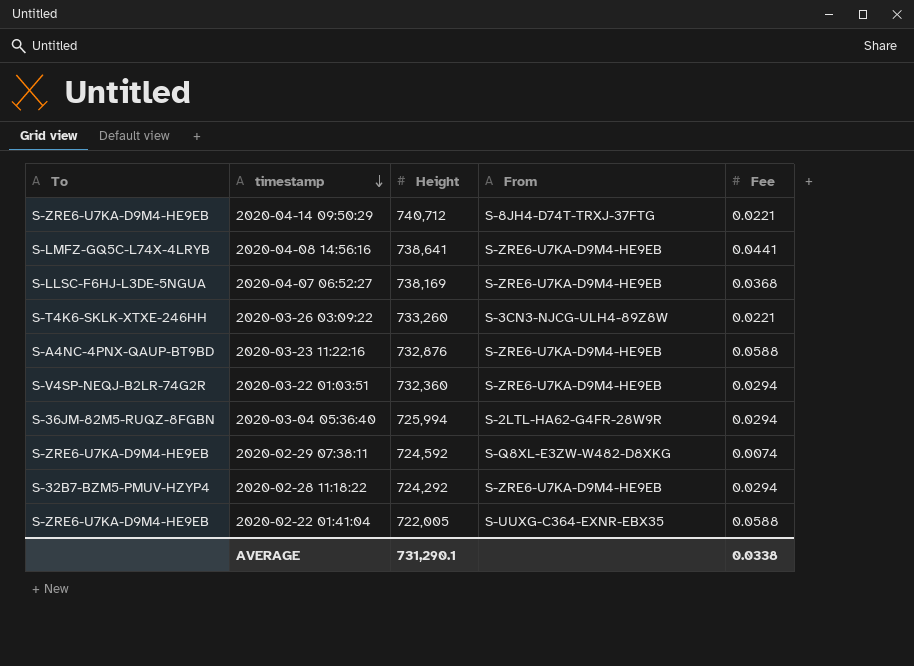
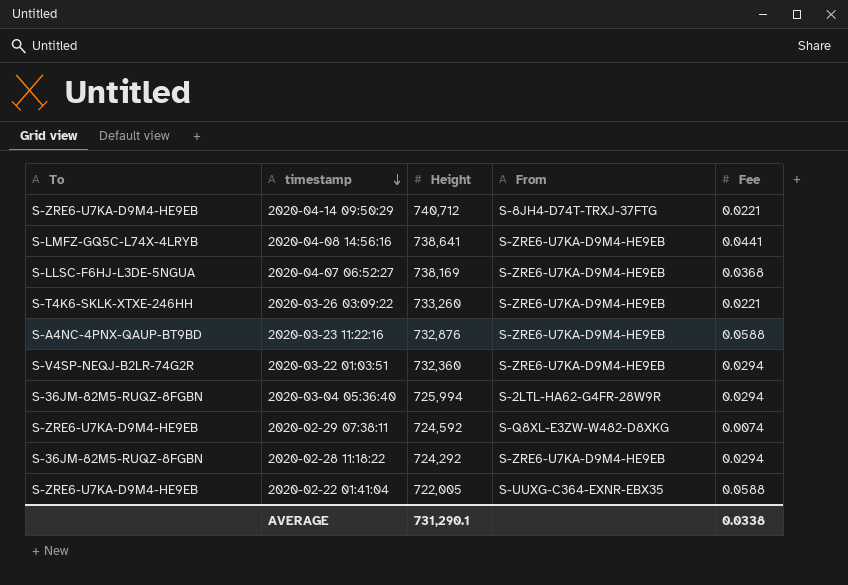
2020-03-26 03:09:22 | From: S-3CN3-NJCG-ULH4-89Z8W -> S-ZRE6-U7KA-D9M4-HE9EB
2020-02-28 11:18:22 | To: S-32B7-BZM5-PMUV-HZYP4 -> S-36JM-82M5-RUQZ-8FGBN

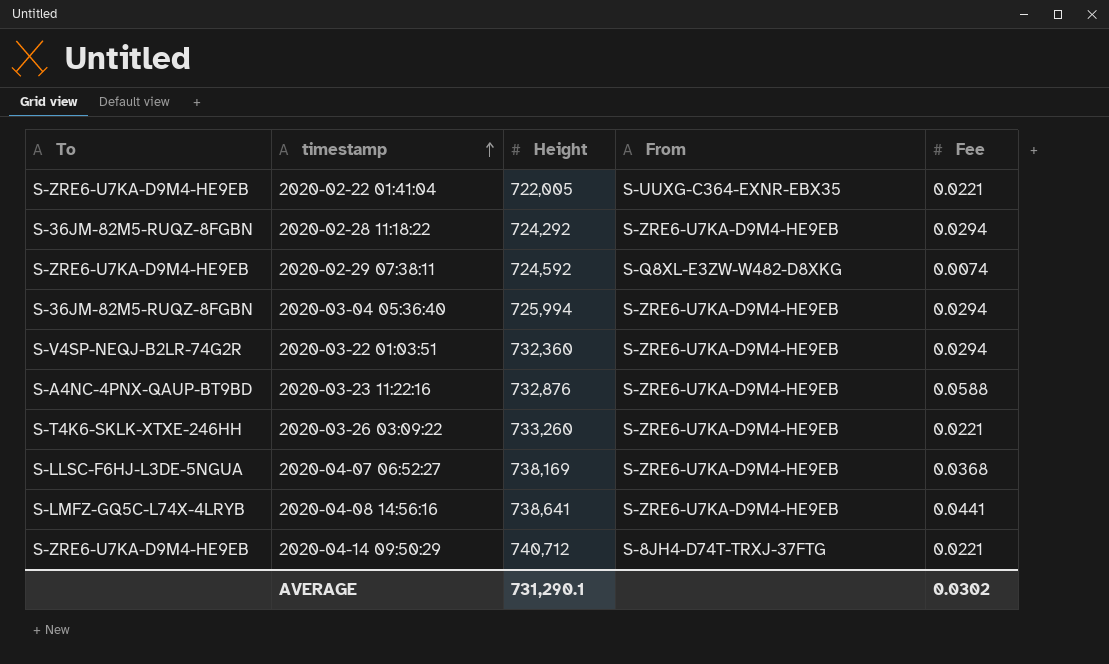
row order: timestamp descending -> timestamp ascending
2020-02-22 01:41:04 | Fee: 0.0588 -> 0.0221
2020-03-04 05:36:40 | From: S-2LTL-HA62-G4FR-28W9R -> S-ZRE6-U7KA-D9M4-HE9EB
AVERAGE | Fee: 0.0338 -> 0.0302

